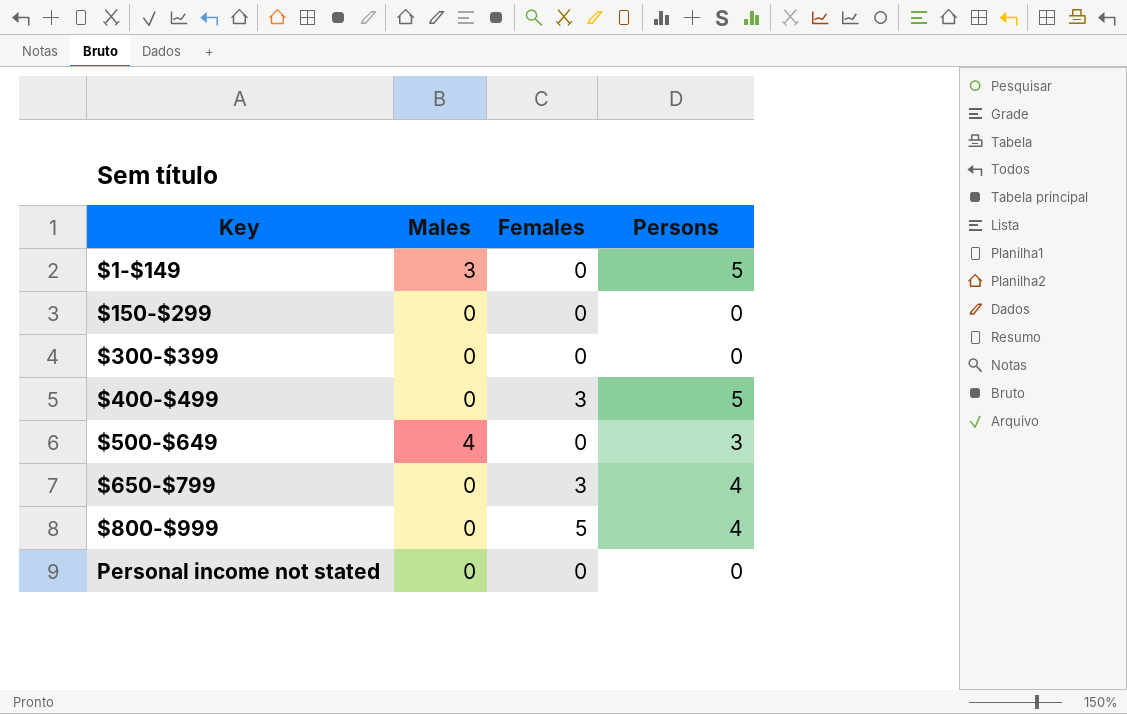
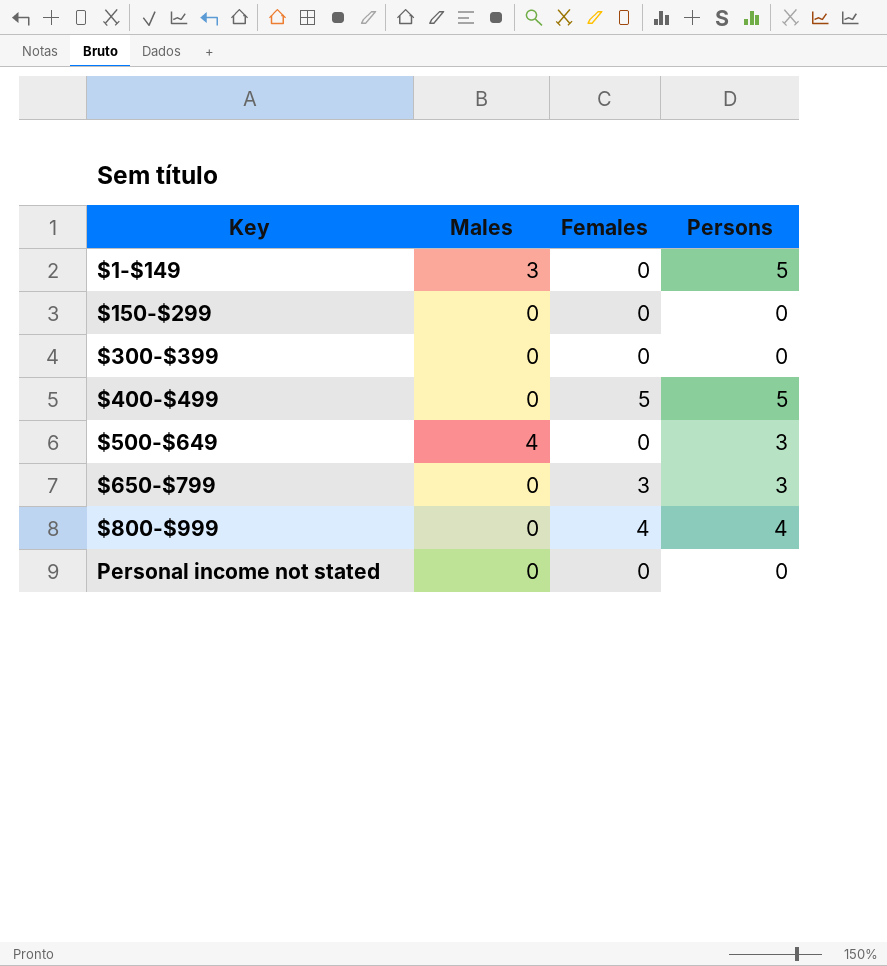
$400-$499 | Females: 3 -> 5
$650-$799 | Persons: 4 -> 3
$800-$999 | Females: 5 -> 4

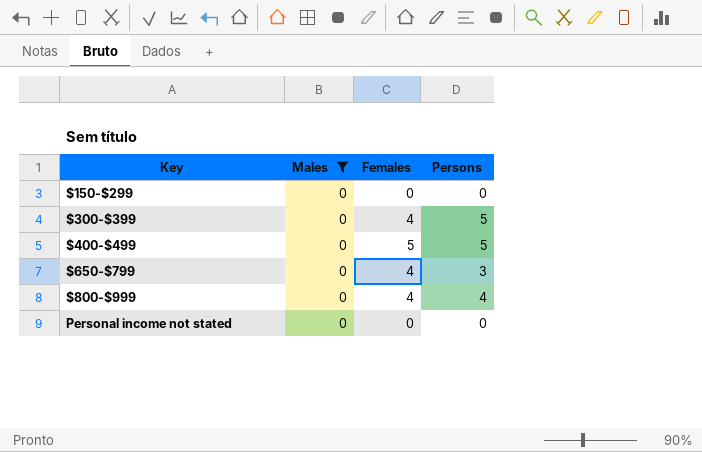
filter: none -> Males = 0
$300-$399 | Females: 0 -> 4
$300-$399 | Persons: 0 -> 5
$650-$799 | Females: 3 -> 4

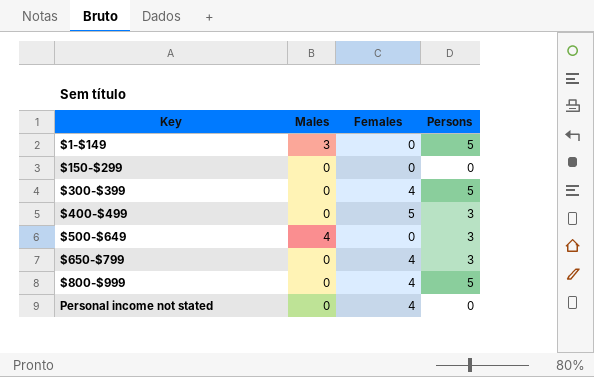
filter: Males = 0 -> none
$400-$499 | Persons: 5 -> 3
$800-$999 | Persons: 4 -> 5
Personal income not stated | Females: 0 -> 4

